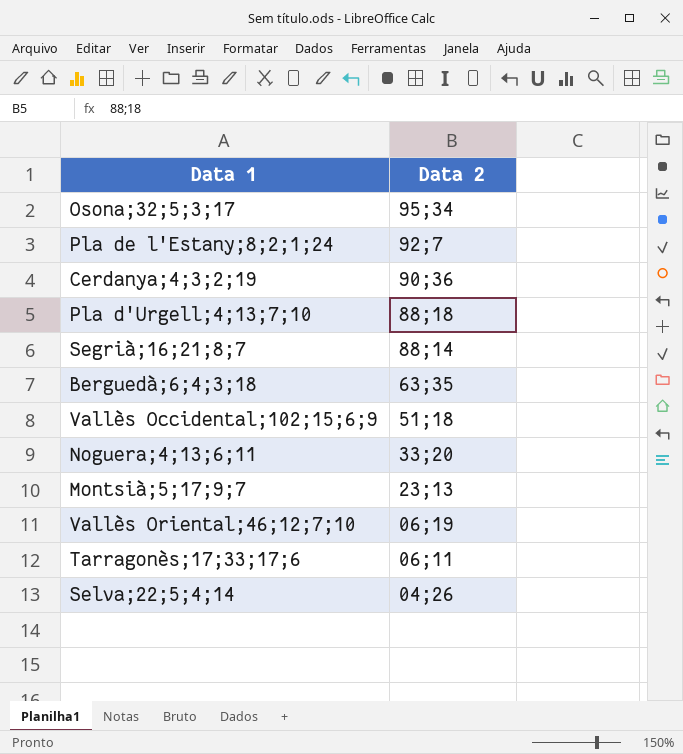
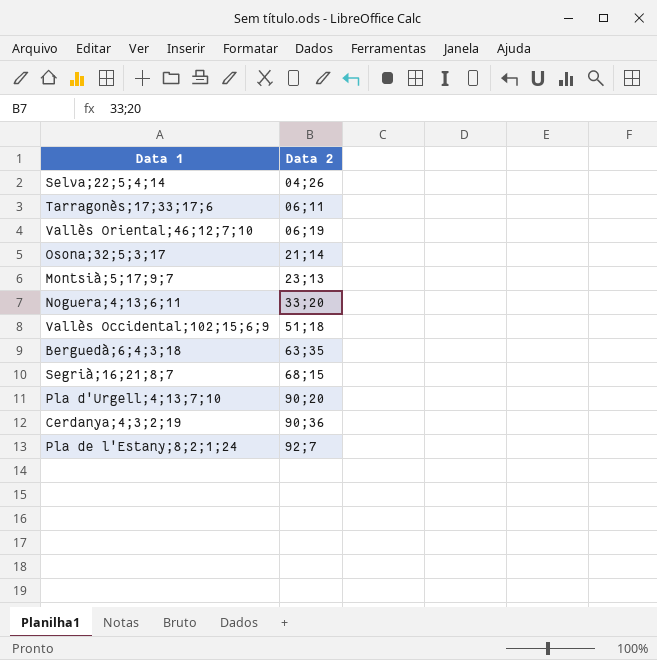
row order: Data 2 descending -> Data 2 ascending
Osona;32;5;3;17 | Data 2: 95;34 -> 21;14
Segrià;16;21;8;7 | Data 2: 88;14 -> 68;15
Pla d'Urgell;4;13;7;10 | Data 2: 88;18 -> 90;20

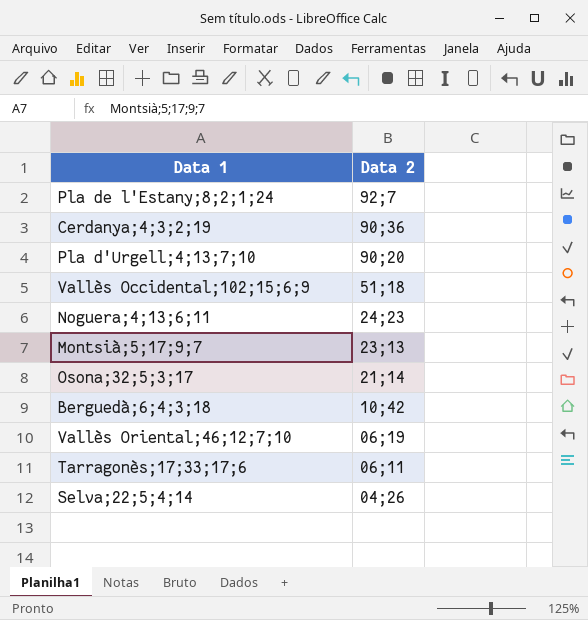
row order: Data 2 ascending -> Data 2 descending
row Segrià;16;21;8;7: 68;15 -> none
Noguera;4;13;6;11 | Data 2: 33;20 -> 24;23
Berguedà;6;4;3;18 | Data 2: 63;35 -> 10;42

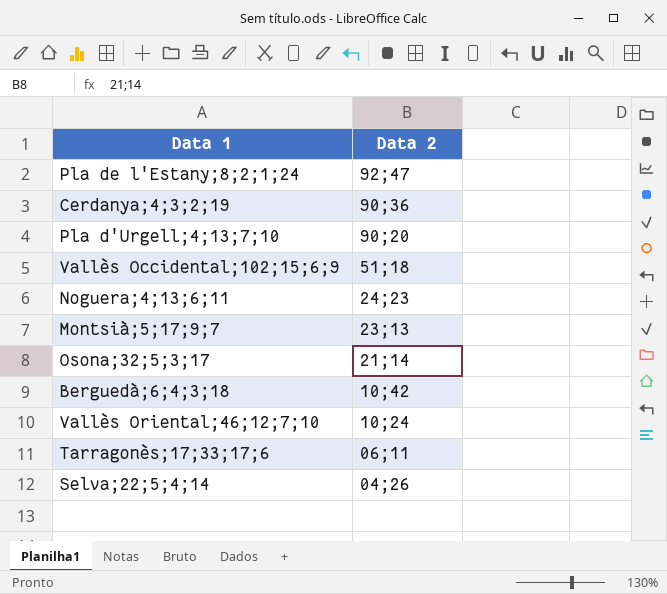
Pla de l'Estany;8;2;1;24 | Data 2: 92;7 -> 92;47
Vallès Oriental;46;12;7;10 | Data 2: 06;19 -> 10;24

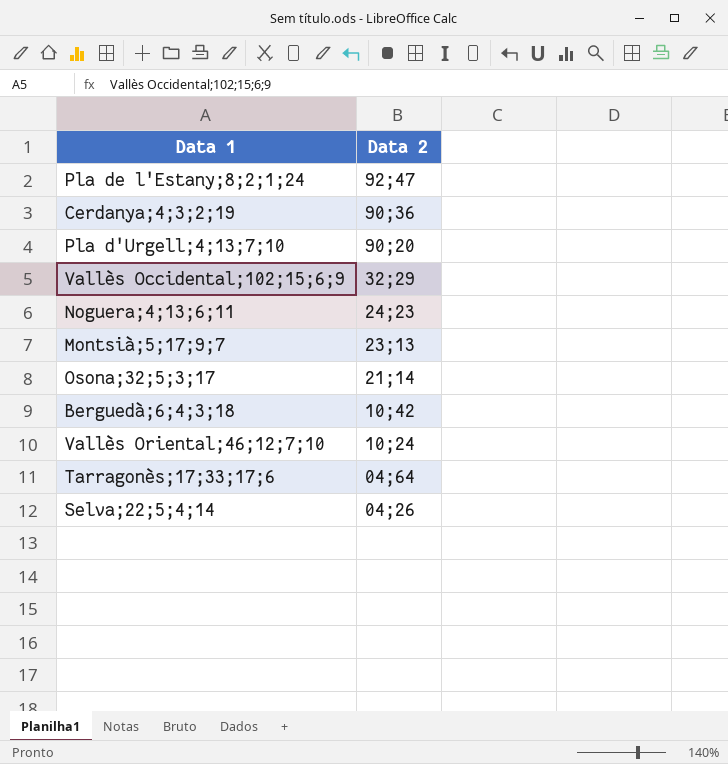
Vallès Occidental;102;15;6;9 | Data 2: 51;18 -> 32;29
Tarragonès;17;33;17;6 | Data 2: 06;11 -> 04;64

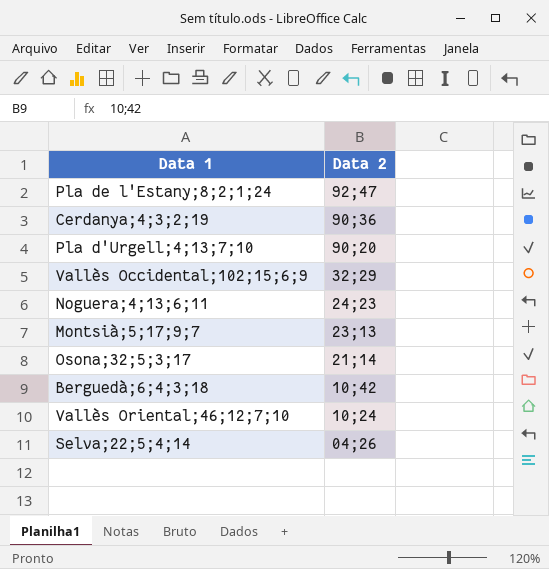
row Tarragonès;17;33;17;6: 04;64 -> none

